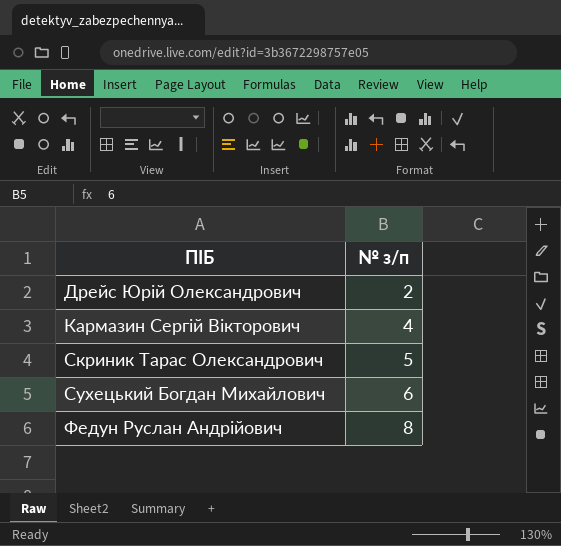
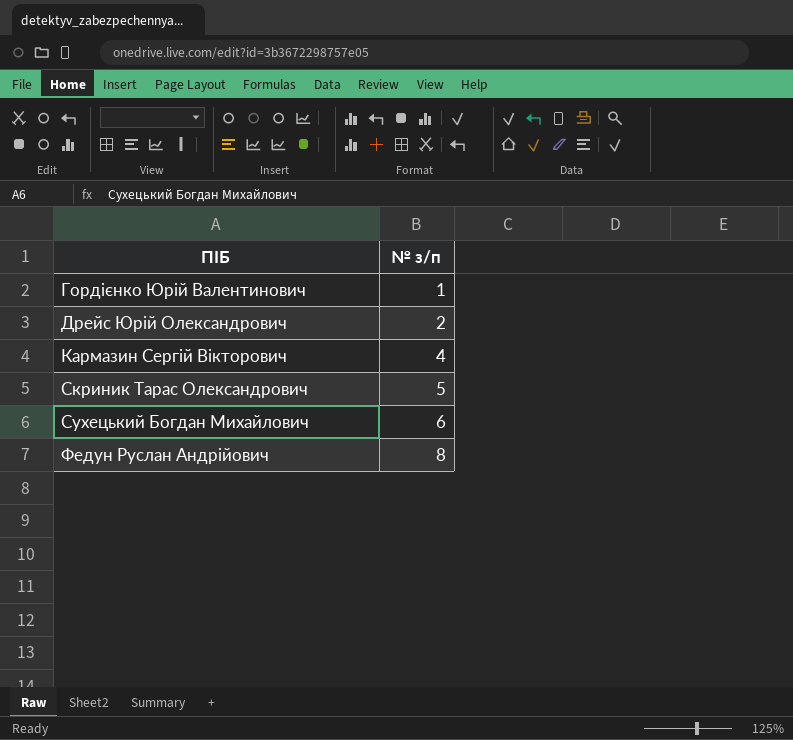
row Гордієнко Юрій Валентинович: none -> 1

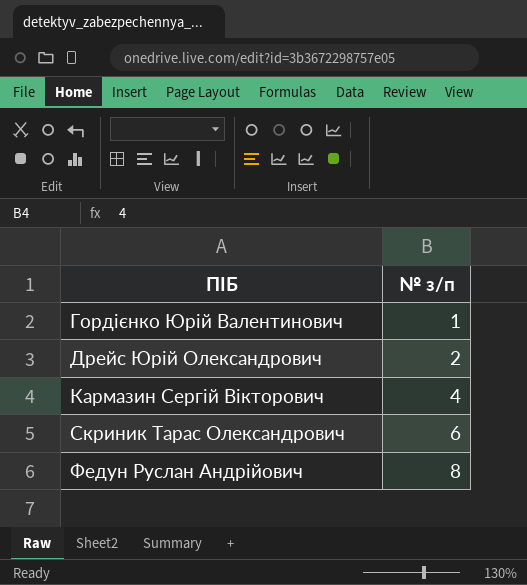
row Сухецький Богдан Михайлович: 6 -> none
Скриник Тарас Олександрович | № з/п: 5 -> 6

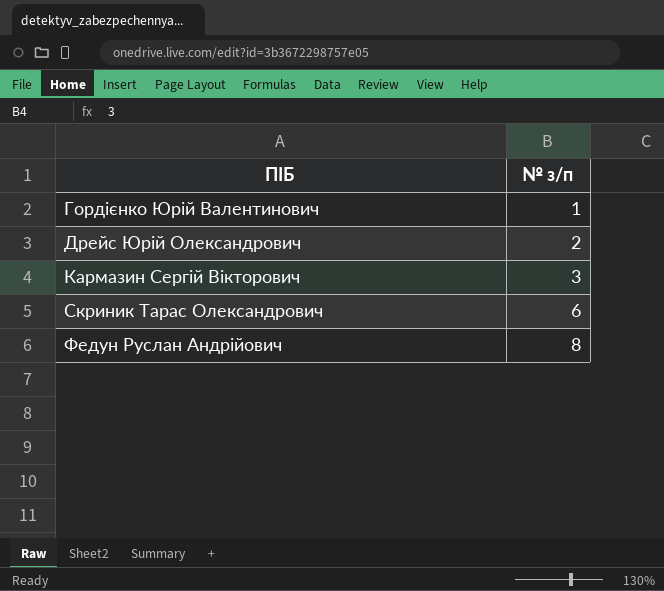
Кармазин Сергій Вікторович | № з/п: 4 -> 3

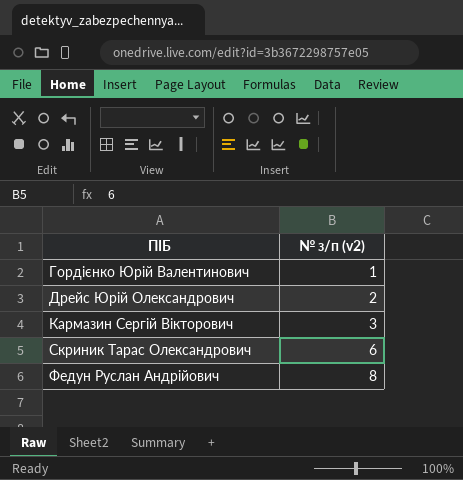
column name: № з/п -> № з/п (v2)

